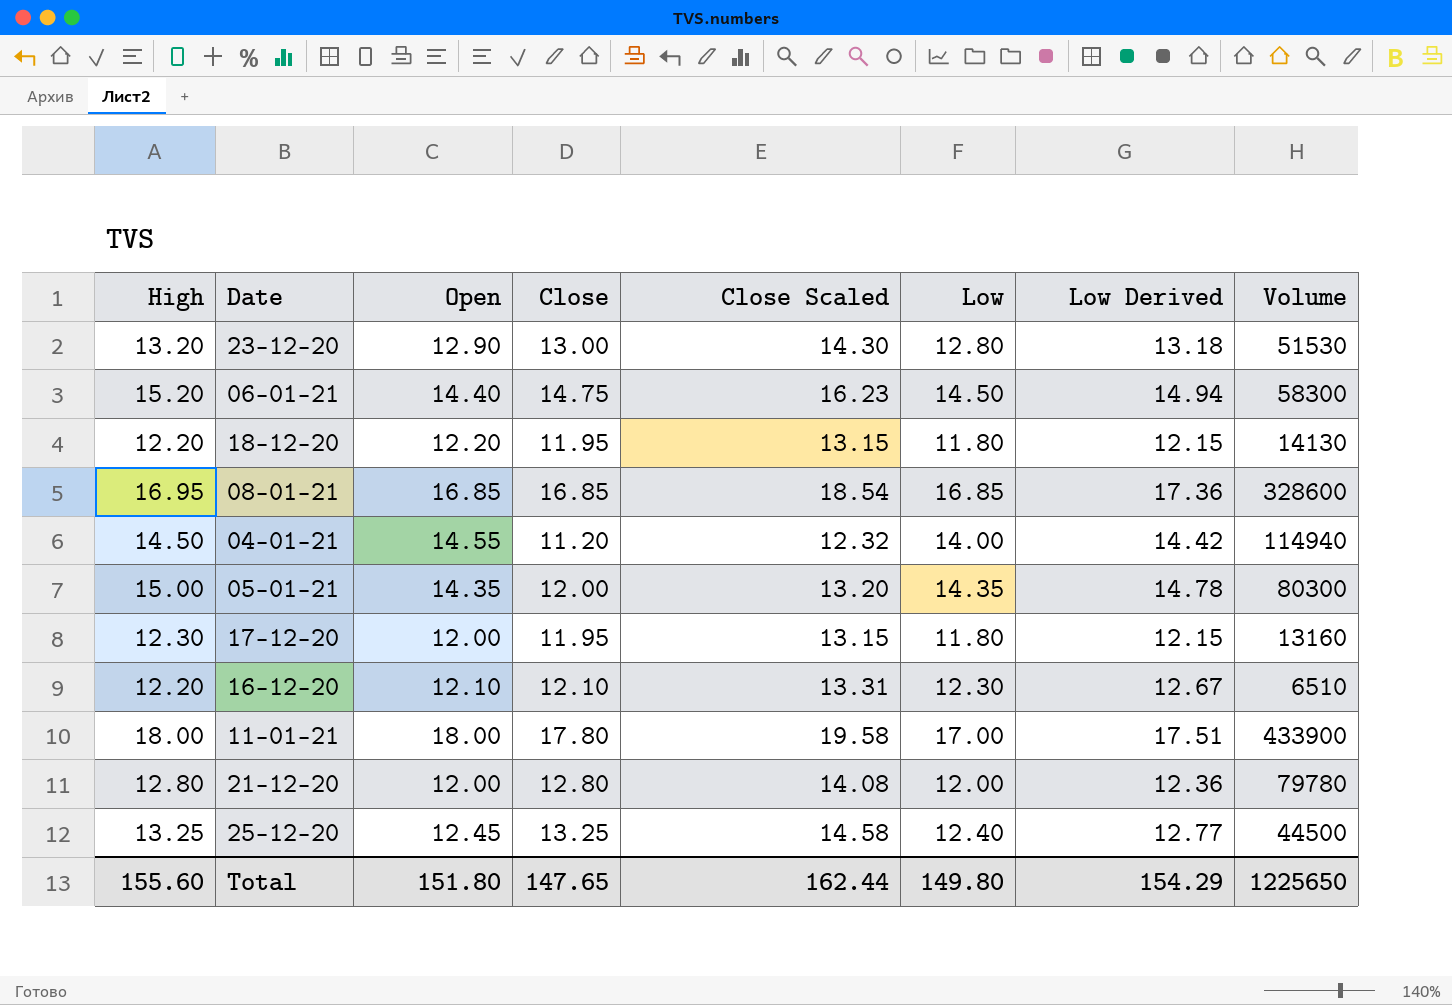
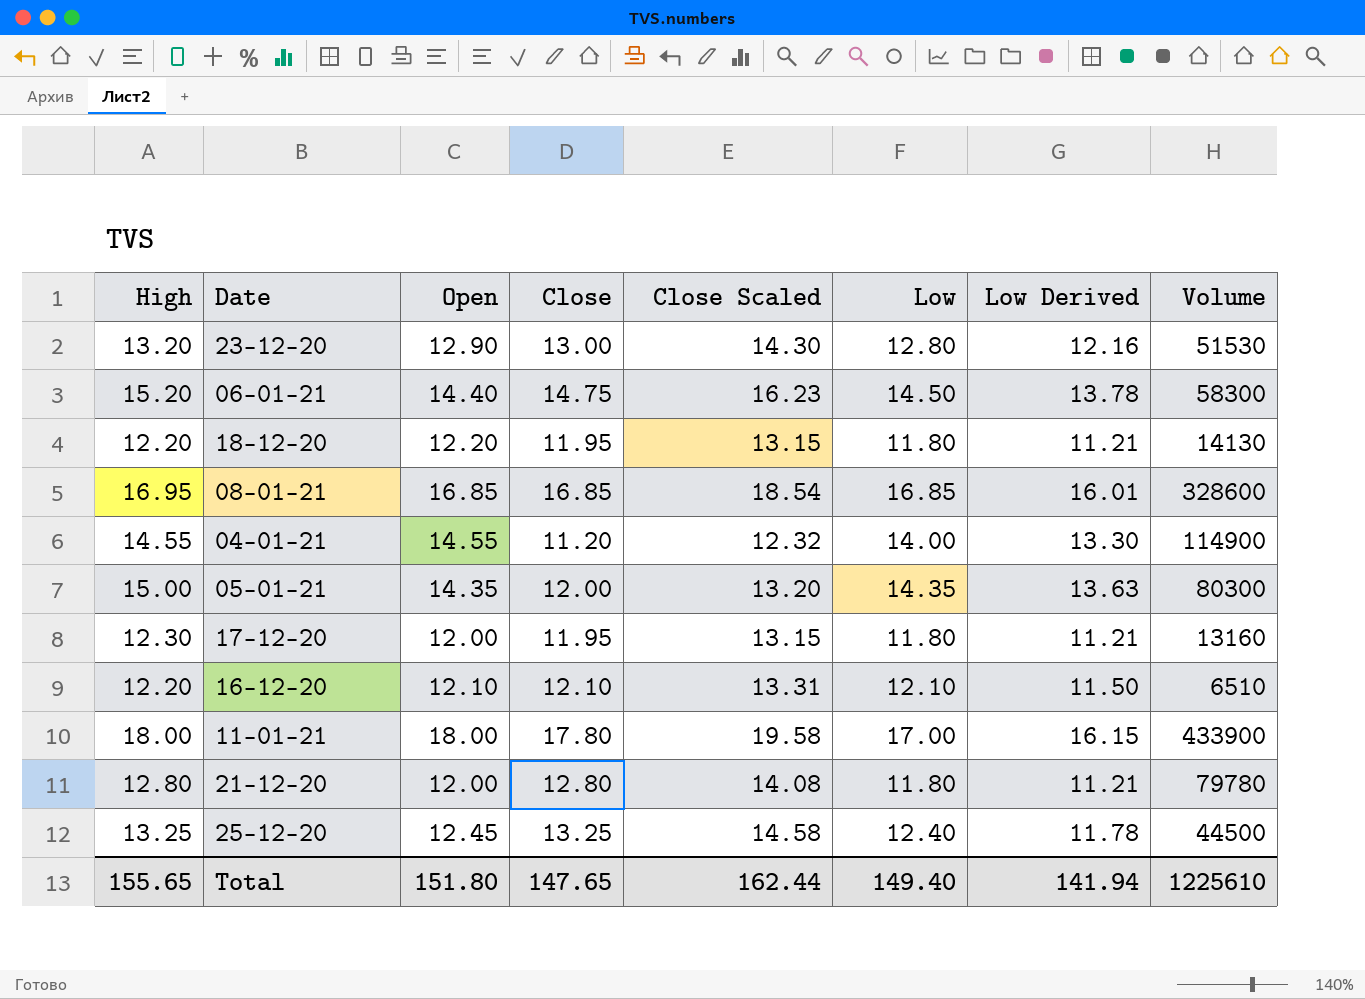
column Low Derived | formula: [Low] * 1.03 -> [Low] * 0.95
04-01-21 | High: 14.50 -> 14.55
04-01-21 | Volume: 114940 -> 114900
16-12-20 | Low: 12.30 -> 12.10
21-12-20 | Low: 12.00 -> 11.80
Total | High: 155.60 -> 155.65
Total | Low: 149.80 -> 149.40
Total | Low Derived: 154.29 -> 141.94
Total | Volume: 1225650 -> 1225610

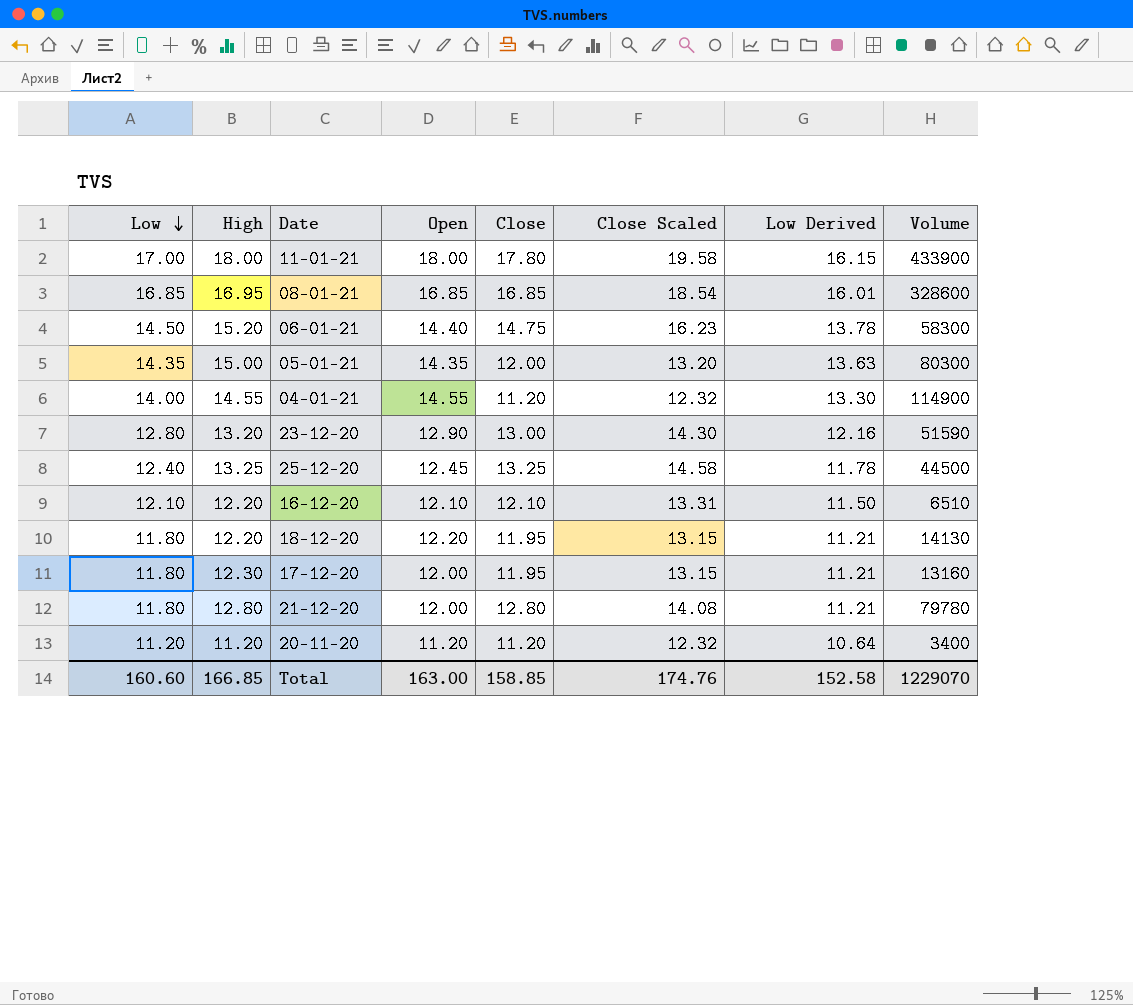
row order: none -> Low descending
column Low | position: 6 -> 1
23-12-20 | Volume: 51530 -> 51590
row 20-11-20: none -> 11.20 | 11.20 | 11.20 | 11.20 | 12.32 | 10.64 | 3400
Total | Low: 149.40 -> 160.60
Total | High: 155.65 -> 166.85
Total | Open: 151.80 -> 163.00
Total | Close: 147.65 -> 158.85
Total | Close Scaled: 162.44 -> 174.76
Total | Low Derived: 141.94 -> 152.58
Total | Volume: 1225610 -> 1229070

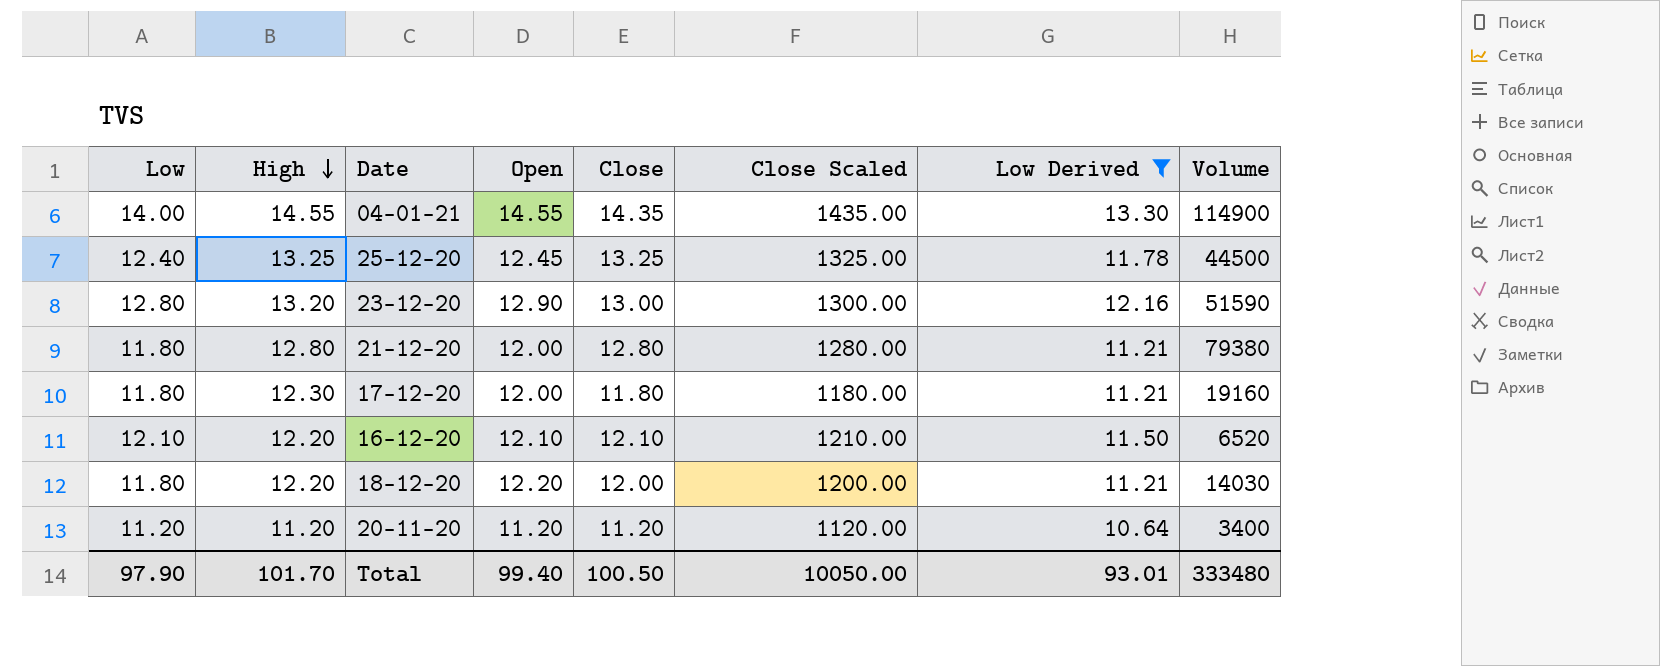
filter: none -> Low Derived <= 13.30
row order: Low descending -> High descending
column Close Scaled | formula: [Close] * 1.1 -> [Close] * 100
04-01-21 | Close: 11.20 -> 14.35
21-12-20 | Volume: 79780 -> 79380
17-12-20 | Close: 11.95 -> 11.80
17-12-20 | Volume: 13160 -> 19160
16-12-20 | Volume: 6510 -> 6520
18-12-20 | Close: 11.95 -> 12.00
18-12-20 | Volume: 14130 -> 14030
Total | Low: 160.60 -> 97.90
Total | High: 166.85 -> 101.70
Total | Open: 163.00 -> 99.40
Total | Close: 158.85 -> 100.50
Total | Close Scaled: 174.76 -> 10050.00
Total | Low Derived: 152.58 -> 93.01
Total | Volume: 1229070 -> 333480

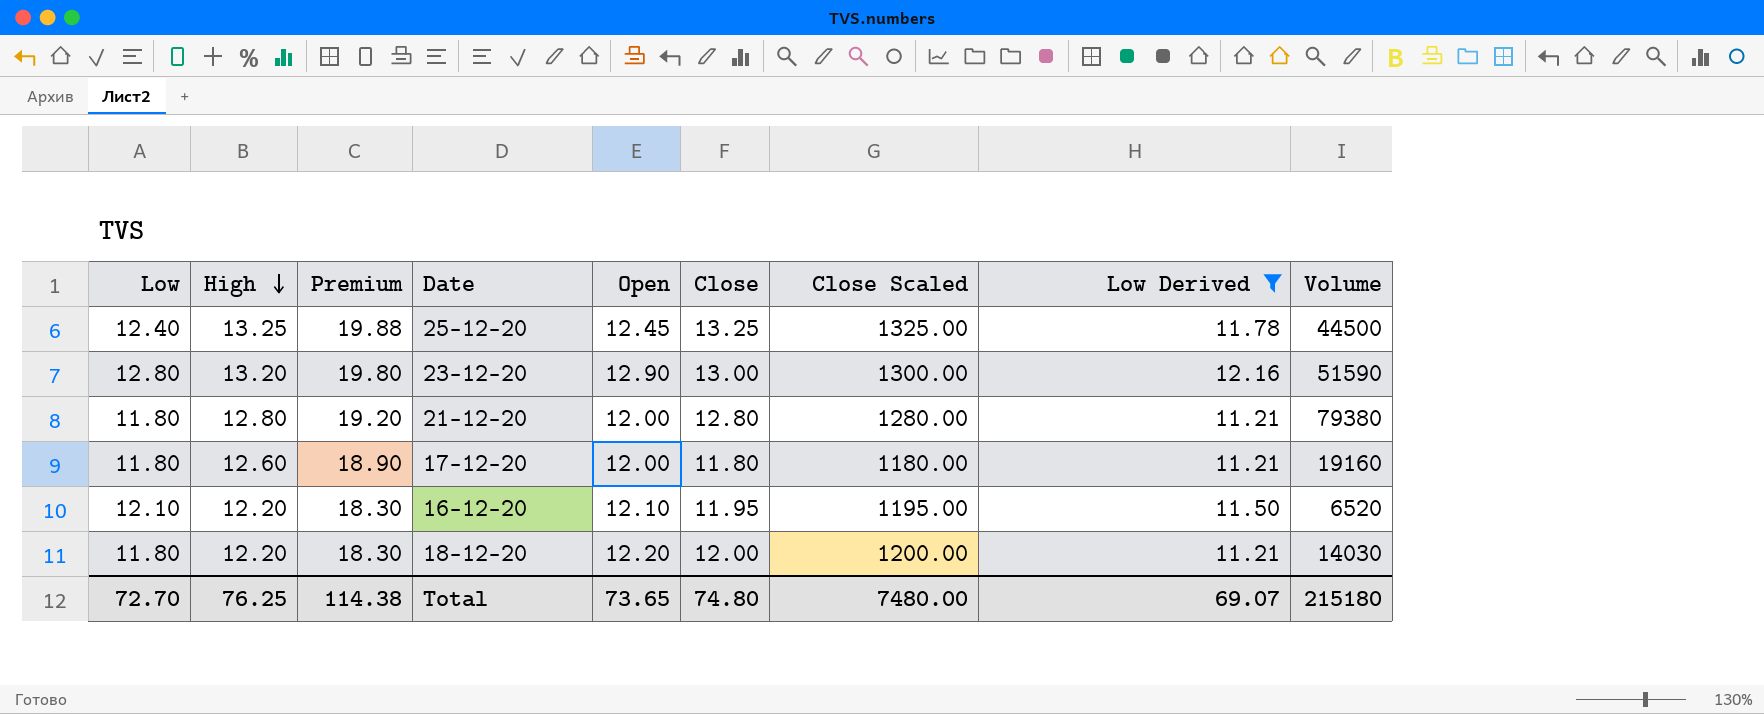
column Premium | formula: none -> [High] * 1.5
row 04-01-21: 14.00 | 14.55 | 14.55 | 14.35 | 1435.00 | 13.30 | 114900 -> none
row 20-11-20: 11.20 | 11.20 | 11.20 | 11.20 | 1120.00 | 10.64 | 3400 -> none
17-12-20 | High: 12.30 -> 12.60
16-12-20 | Close: 12.10 -> 11.95
16-12-20 | Close Scaled: 1210.00 -> 1195.00
Total | Low: 97.90 -> 72.70
Total | High: 101.70 -> 76.25
Total | Open: 99.40 -> 73.65
Total | Close: 100.50 -> 74.80
Total | Close Scaled: 10050.00 -> 7480.00
Total | Low Derived: 93.01 -> 69.07
Total | Volume: 333480 -> 215180

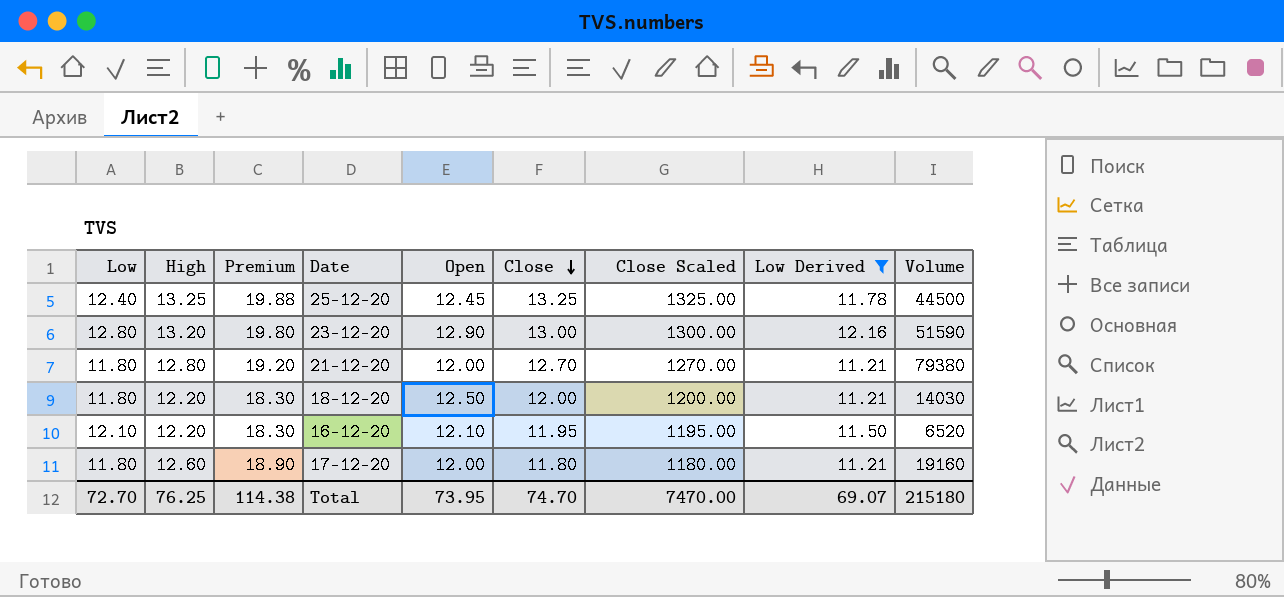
row order: High descending -> Close descending
21-12-20 | Close: 12.80 -> 12.70
21-12-20 | Close Scaled: 1280.00 -> 1270.00
18-12-20 | Open: 12.20 -> 12.50
Total | Open: 73.65 -> 73.95
Total | Close: 74.80 -> 74.70
Total | Close Scaled: 7480.00 -> 7470.00

